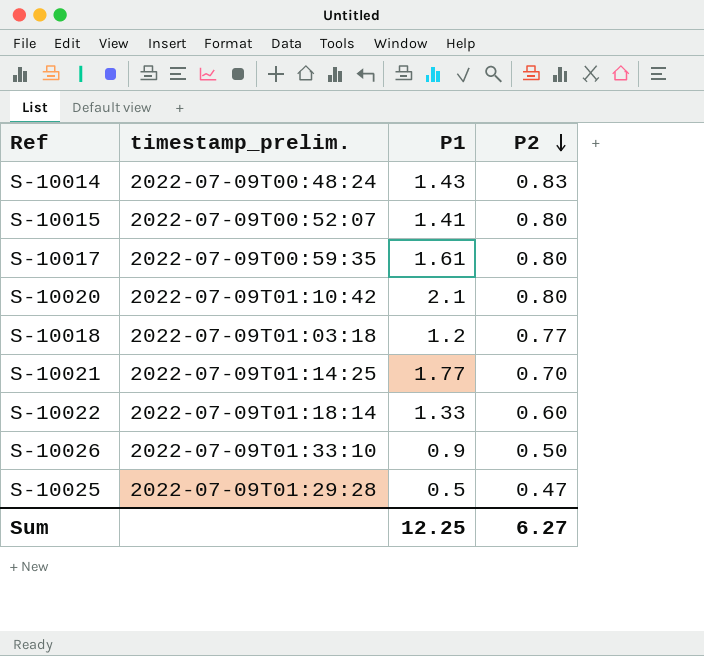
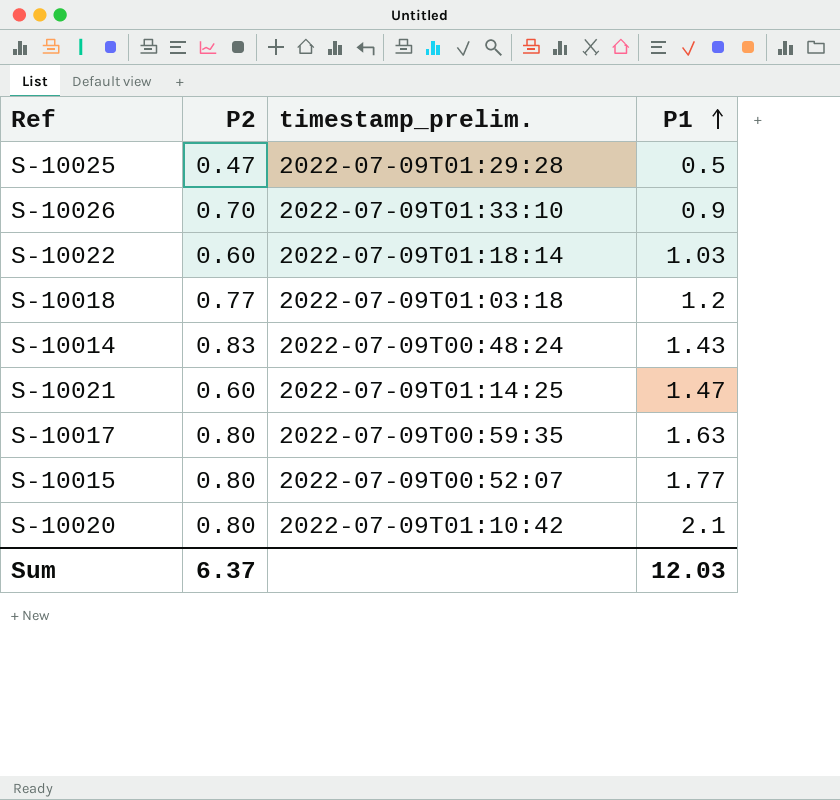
row order: P2 descending -> P1 ascending
column P2 | position: 4 -> 2
S-10026 | P2: 0.50 -> 0.70
S-10022 | P1: 1.33 -> 1.03
S-10021 | P2: 0.70 -> 0.60
S-10021 | P1: 1.77 -> 1.47
S-10017 | P1: 1.61 -> 1.63
S-10015 | P1: 1.41 -> 1.77
Sum | P2: 6.27 -> 6.37
Sum | P1: 12.25 -> 12.03

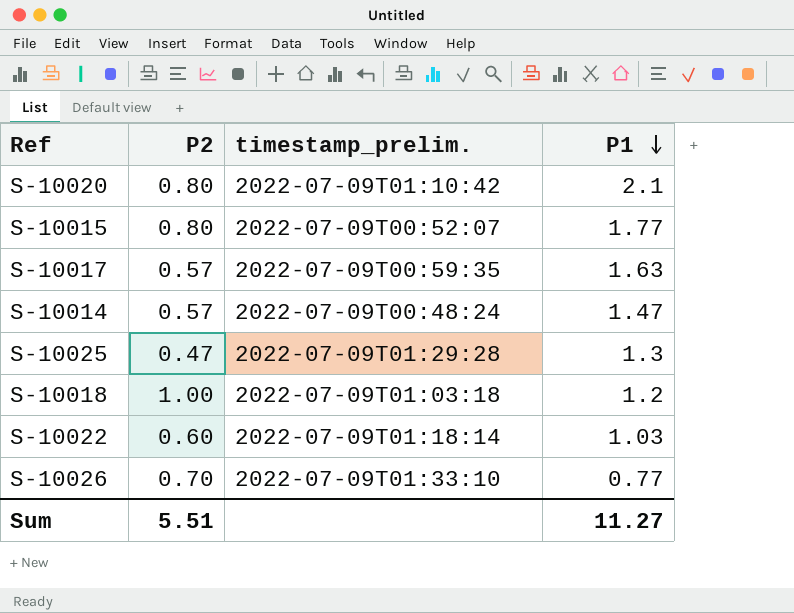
row order: P1 ascending -> P1 descending
row S-10021: 0.60 | 2022-07-09T01:14:25 | 1.47 -> none
S-10017 | P2: 0.80 -> 0.57
S-10014 | P2: 0.83 -> 0.57
S-10014 | P1: 1.43 -> 1.47
S-10025 | P1: 0.5 -> 1.3
S-10018 | P2: 0.77 -> 1.00
S-10026 | P1: 0.9 -> 0.77
Sum | P2: 6.37 -> 5.51
Sum | P1: 12.03 -> 11.27

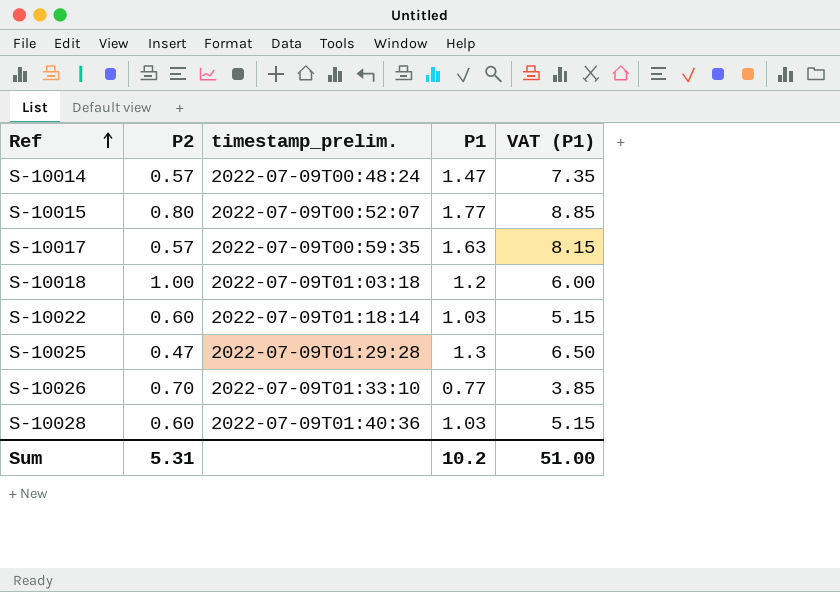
row order: P1 descending -> Ref ascending
column VAT (P1) | formula: none -> [P1] * 5
row S-10020: 0.80 | 2022-07-09T01:10:42 | 2.1 -> none
row S-10028: none -> 0.60 | 2022-07-09T01:40:36 | 1.03 | 5.15
Sum | P2: 5.51 -> 5.31
Sum | P1: 11.27 -> 10.2

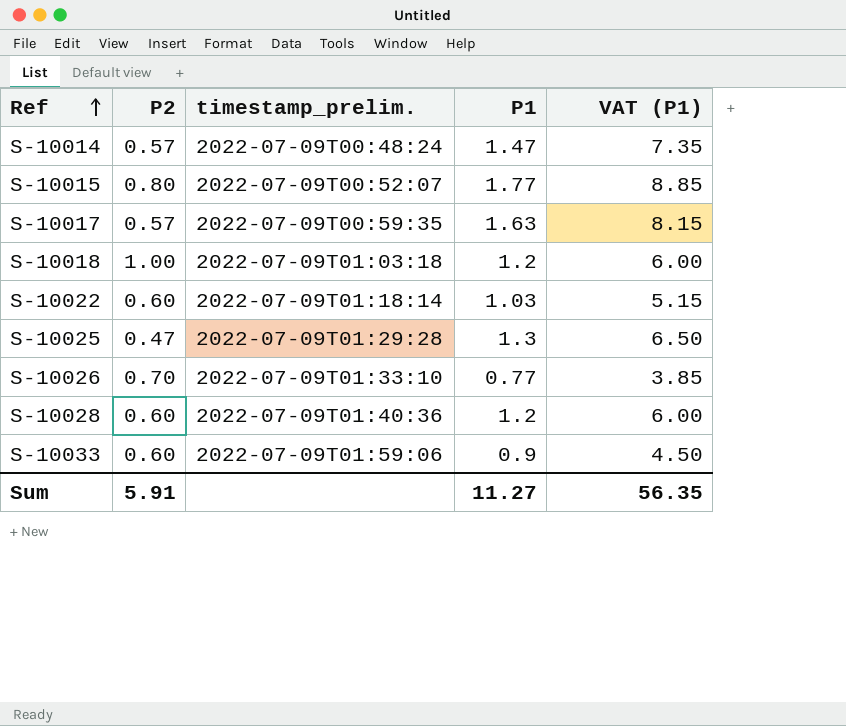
S-10028 | P1: 1.03 -> 1.2
S-10028 | VAT (P1): 5.15 -> 6.00
row S-10033: none -> 0.60 | 2022-07-09T01:59:06 | 0.9 | 4.50
Sum | P2: 5.31 -> 5.91
Sum | P1: 10.2 -> 11.27
Sum | VAT (P1): 51.00 -> 56.35

